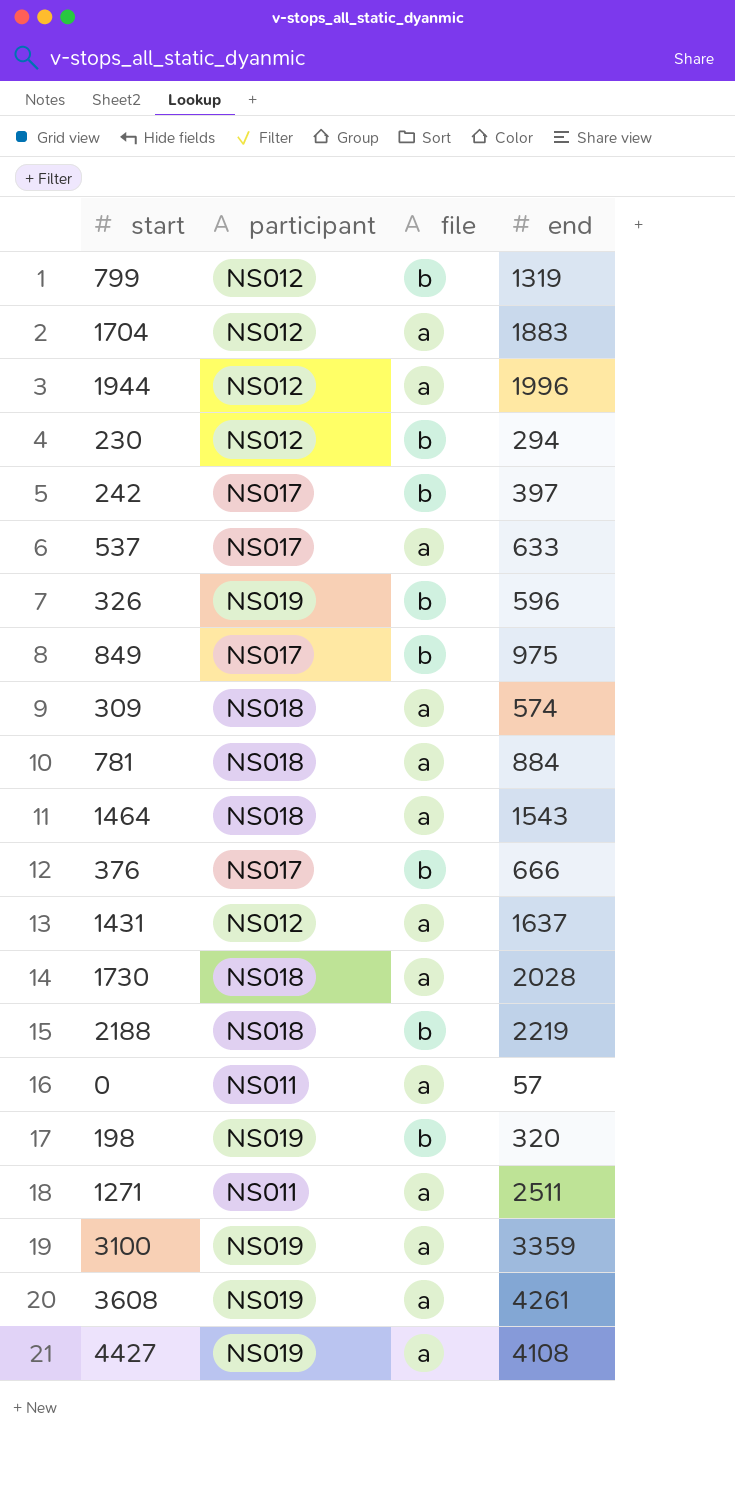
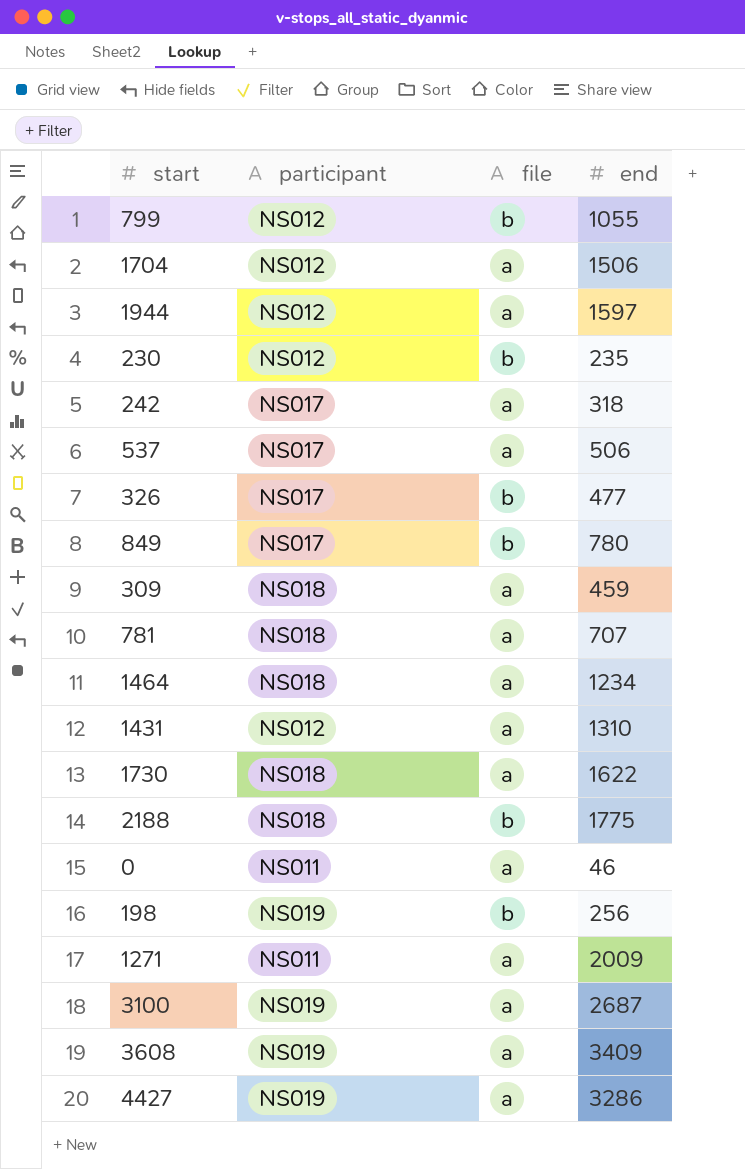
row 376: NS017 | b | 666 -> none
799 | end: 1319 -> 1055
1704 | end: 1883 -> 1506
1944 | end: 1996 -> 1597
230 | end: 294 -> 235
242 | file: b -> a
242 | end: 397 -> 318
537 | end: 633 -> 506
326 | participant: NS019 -> NS017
326 | end: 596 -> 477
849 | end: 975 -> 780
309 | end: 574 -> 459
781 | end: 884 -> 707
1464 | end: 1543 -> 1234
1431 | end: 1637 -> 1310
1730 | end: 2028 -> 1622
2188 | end: 2219 -> 1775
0 | end: 57 -> 46
198 | end: 320 -> 256
1271 | end: 2511 -> 2009
3100 | end: 3359 -> 2687
3608 | end: 4261 -> 3409
4427 | end: 4108 -> 3286

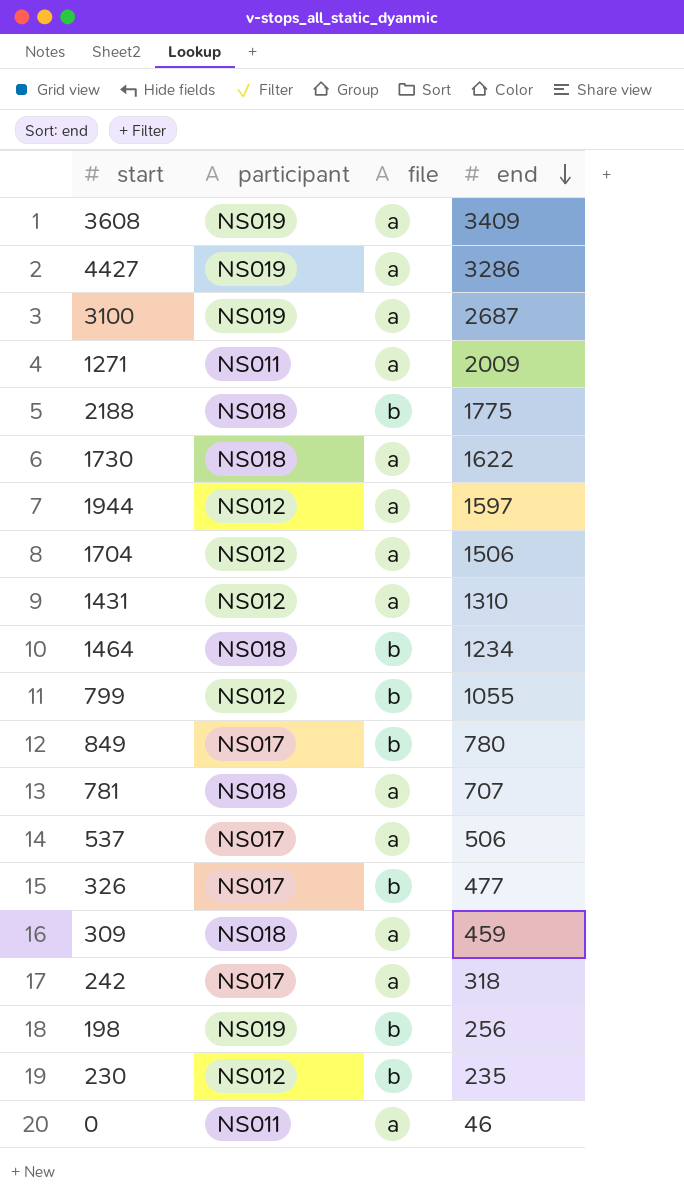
row order: none -> end descending
1464 | file: a -> b

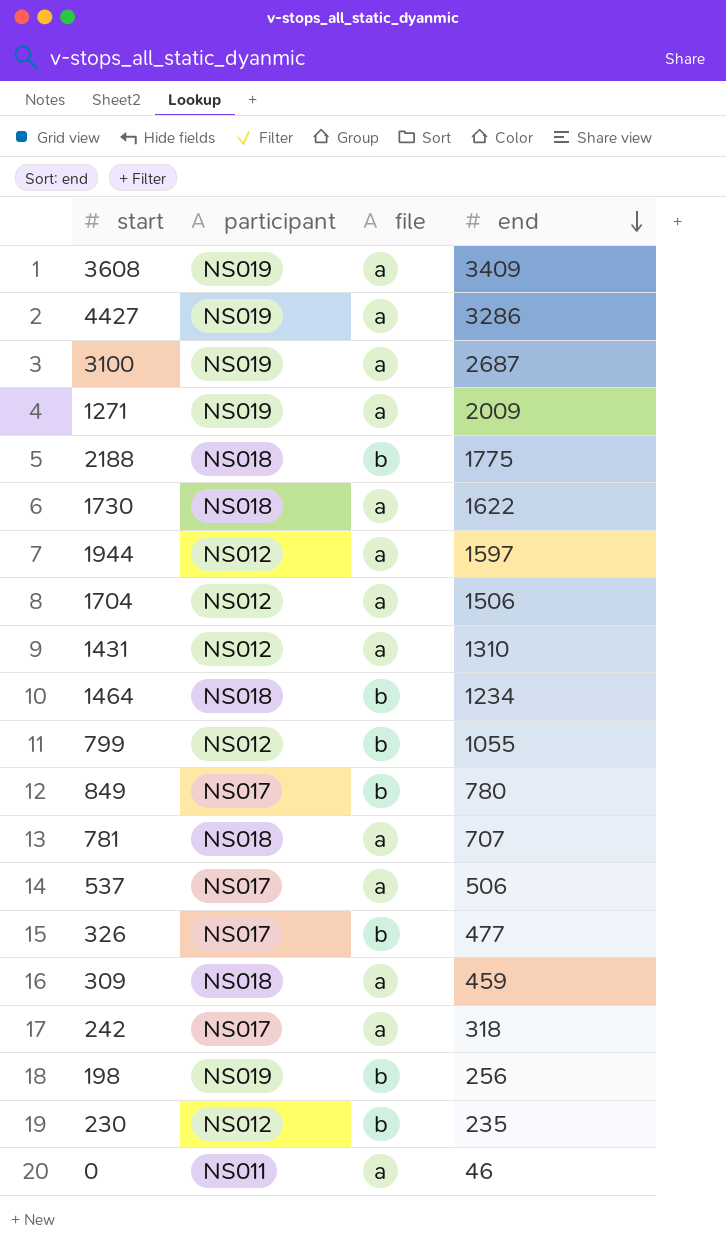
1271 | participant: NS011 -> NS019

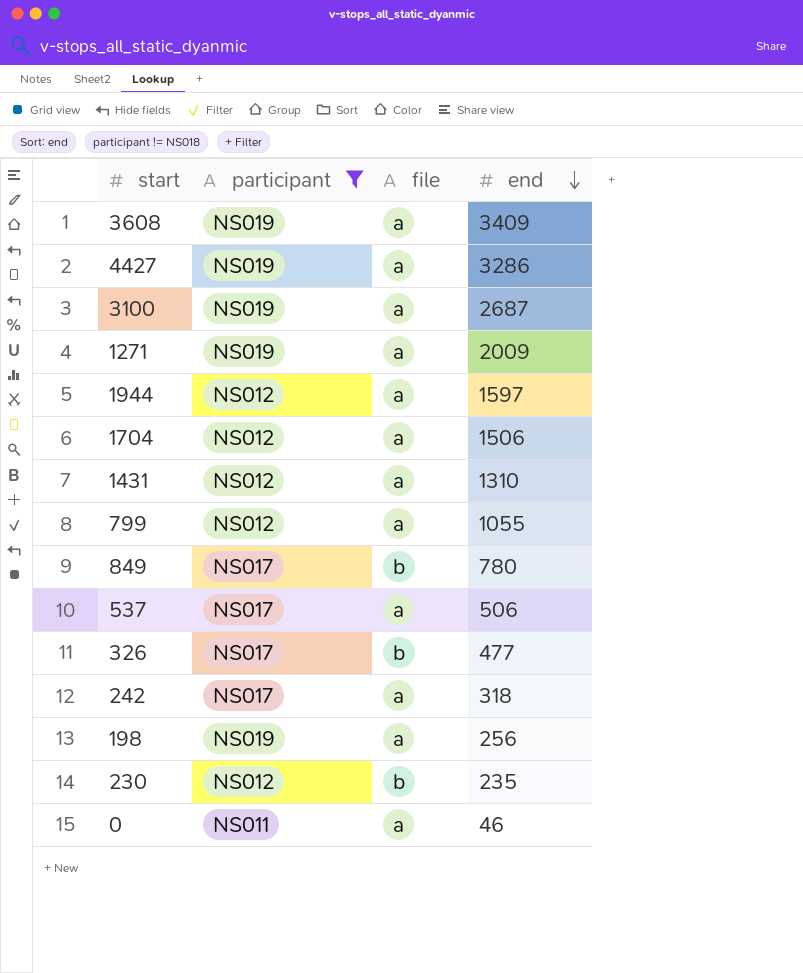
filter: none -> participant != NS018
799 | file: b -> a
198 | file: b -> a

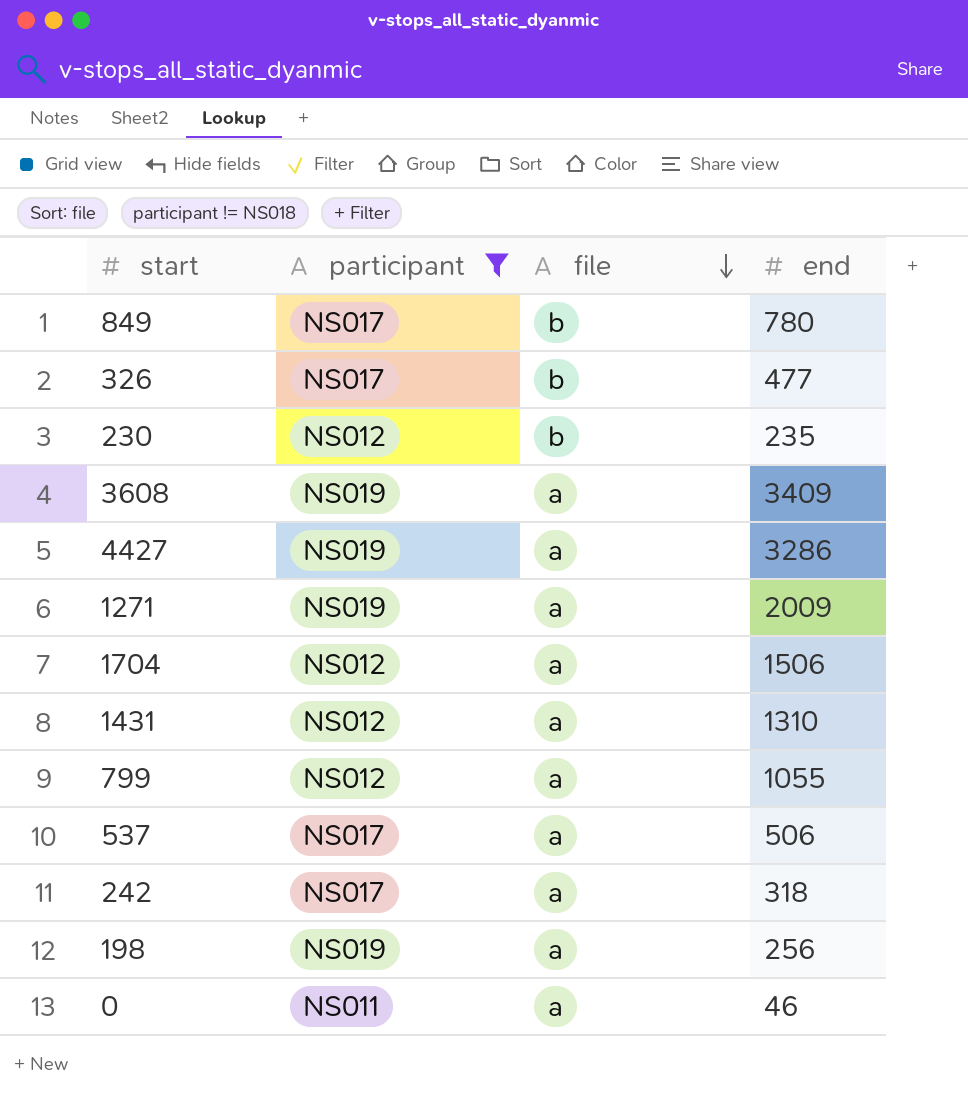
row order: end descending -> file descending
row 3100: NS019 | a | 2687 -> none
row 1944: NS012 | a | 1597 -> none

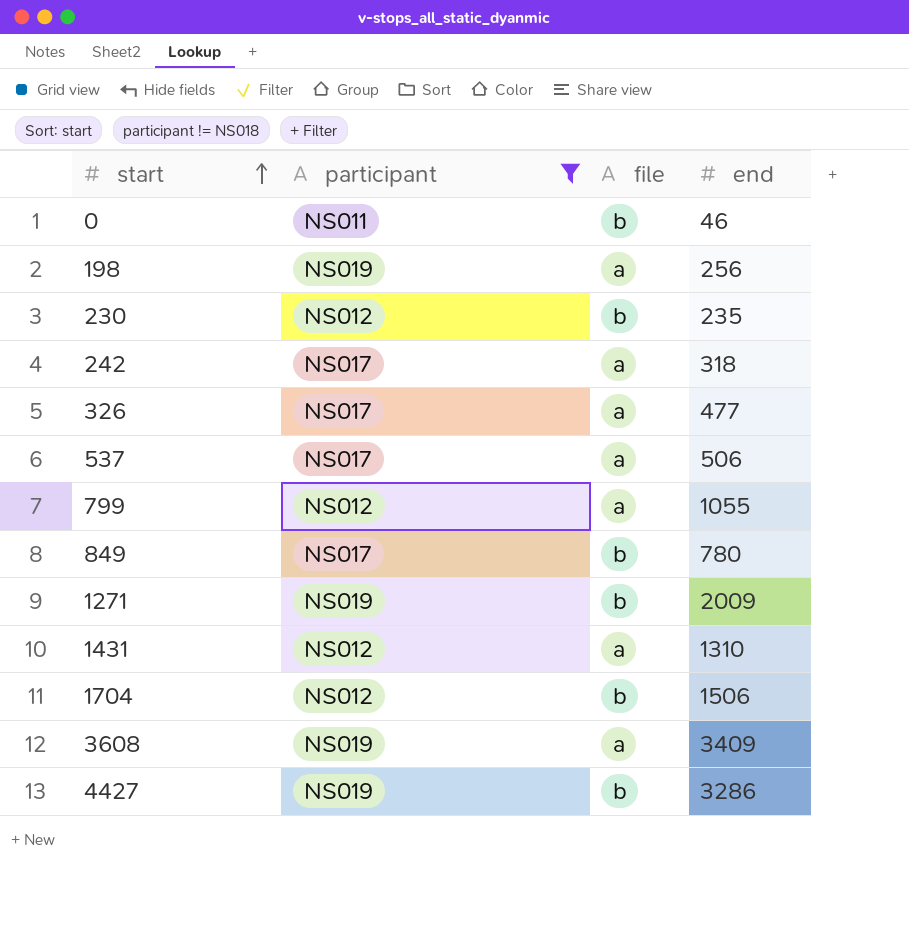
row order: file descending -> start ascending
0 | file: a -> b
326 | file: b -> a
1271 | file: a -> b
1704 | file: a -> b
4427 | file: a -> b

